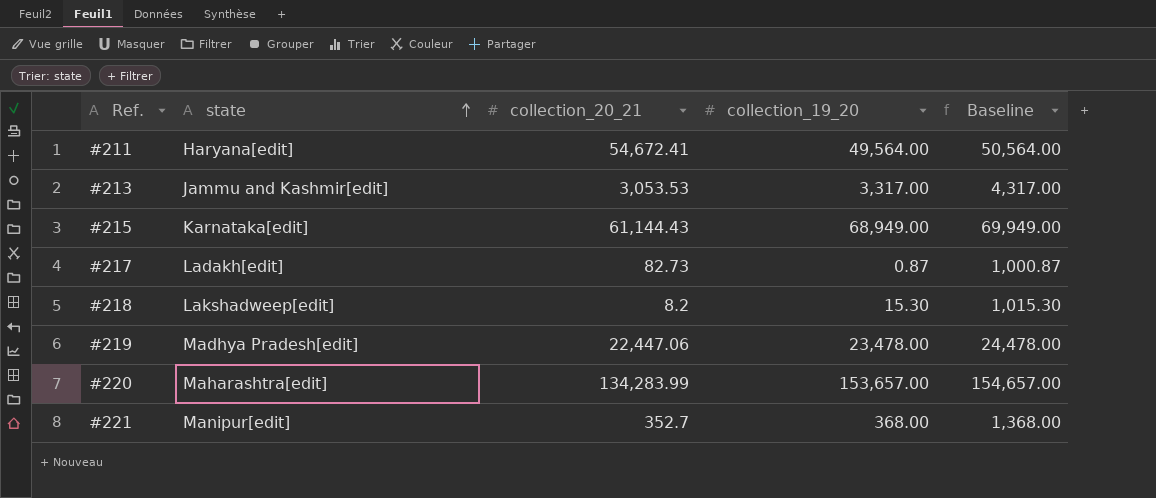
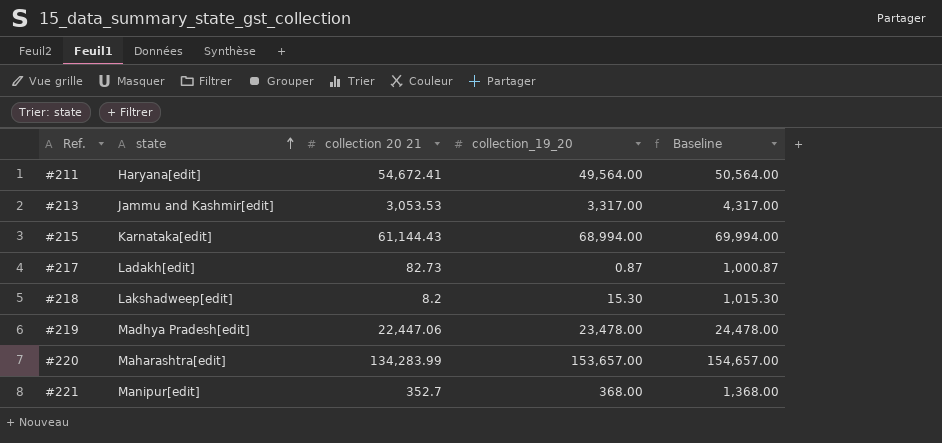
column name: collection_20_21 -> collection 20 21
#215 | collection_19_20: 68,949.00 -> 68,994.00
#215 | Baseline: 69,949.00 -> 69,994.00

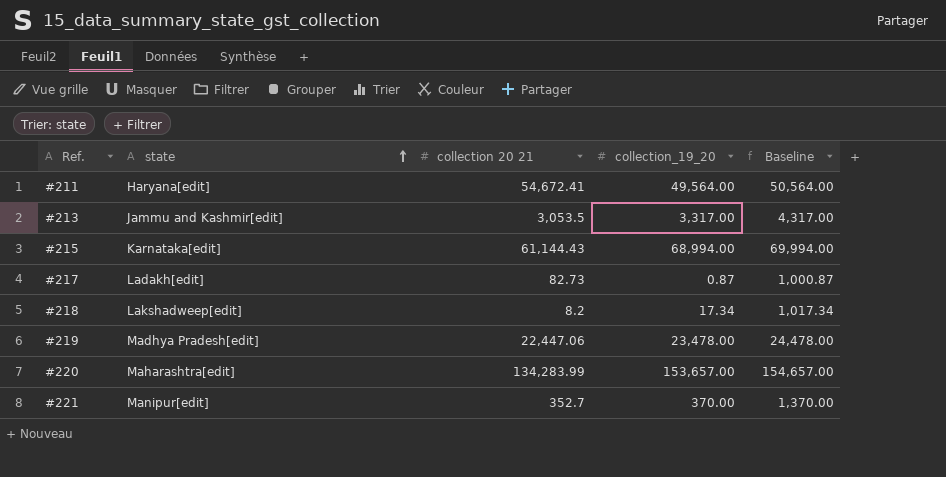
#213 | collection 20 21: 3,053.53 -> 3,053.5
#218 | collection_19_20: 15.30 -> 17.34
#218 | Baseline: 1,015.30 -> 1,017.34
#221 | collection_19_20: 368.00 -> 370.00
#221 | Baseline: 1,368.00 -> 1,370.00

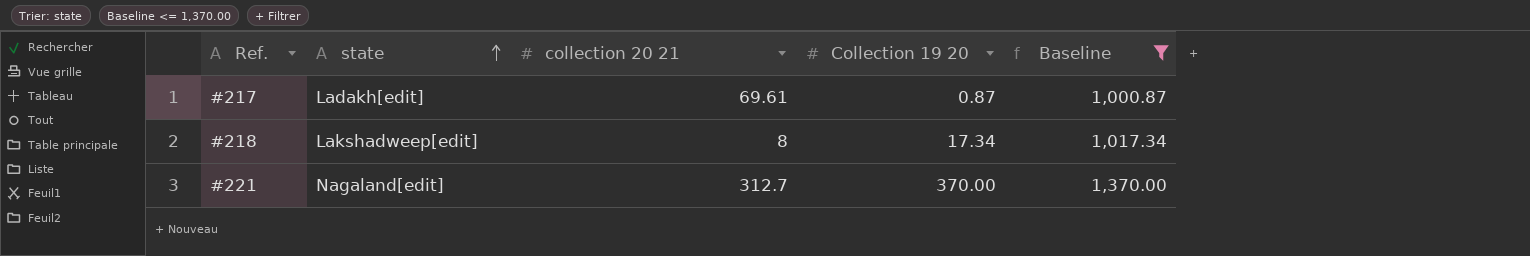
filter: none -> Baseline <= 1,370.00
column name: collection_19_20 -> Collection 19 20
#217 | collection 20 21: 82.73 -> 69.61
#218 | collection 20 21: 8.2 -> 8
#221 | state: Manipur[edit] -> Nagaland[edit]
#221 | collection 20 21: 352.7 -> 312.7

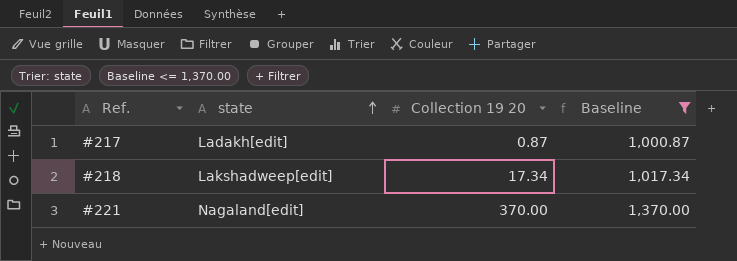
column collection 20 21 | position: 3 -> none

